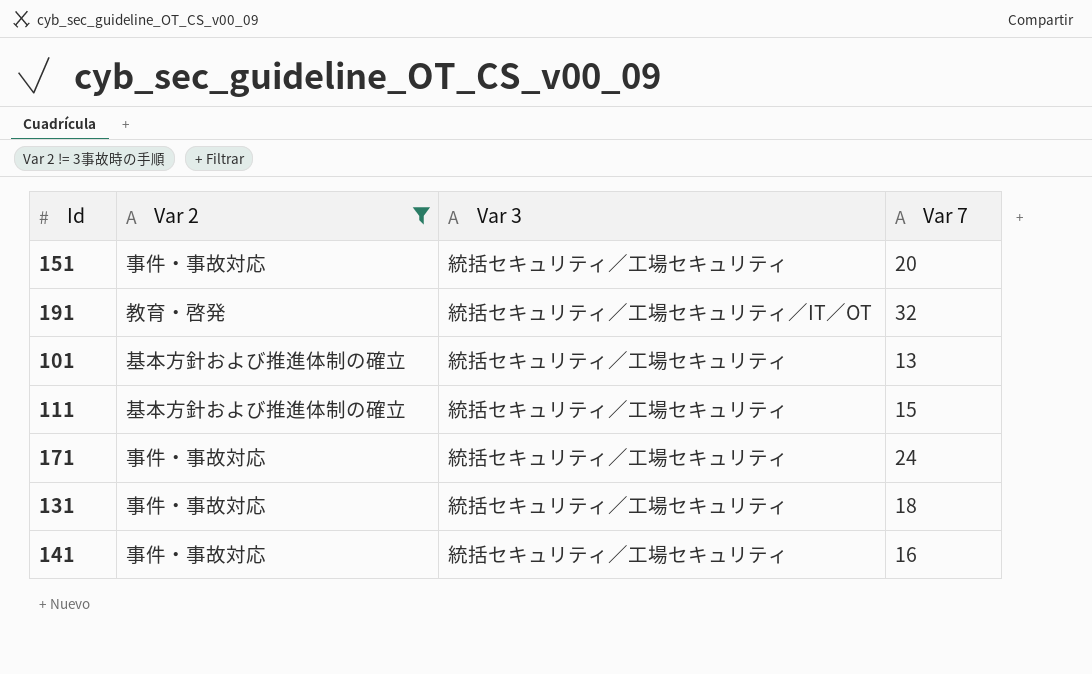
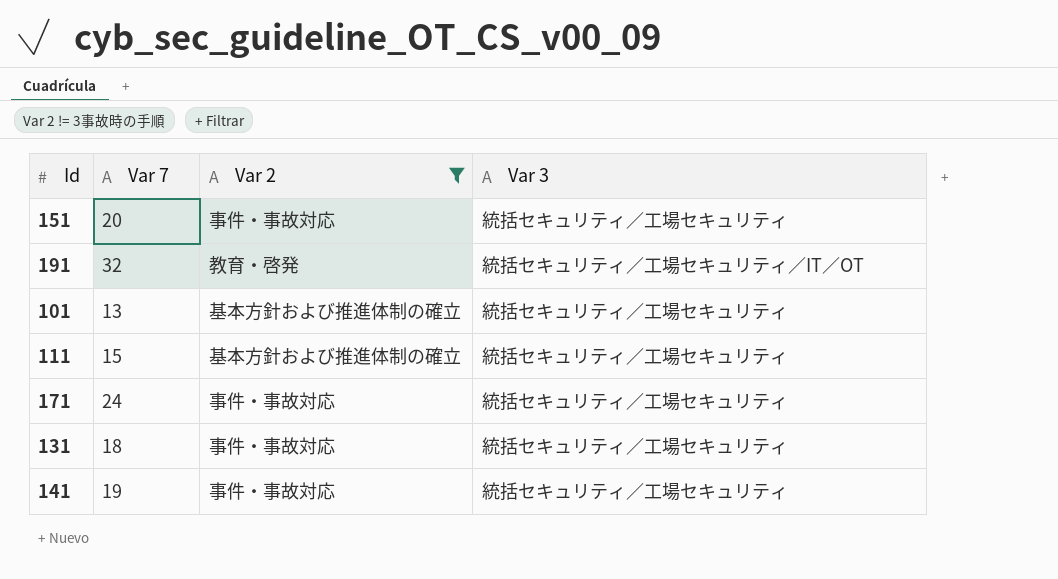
column Var 7 | position: 4 -> 2
141 | Var 7: 16 -> 19

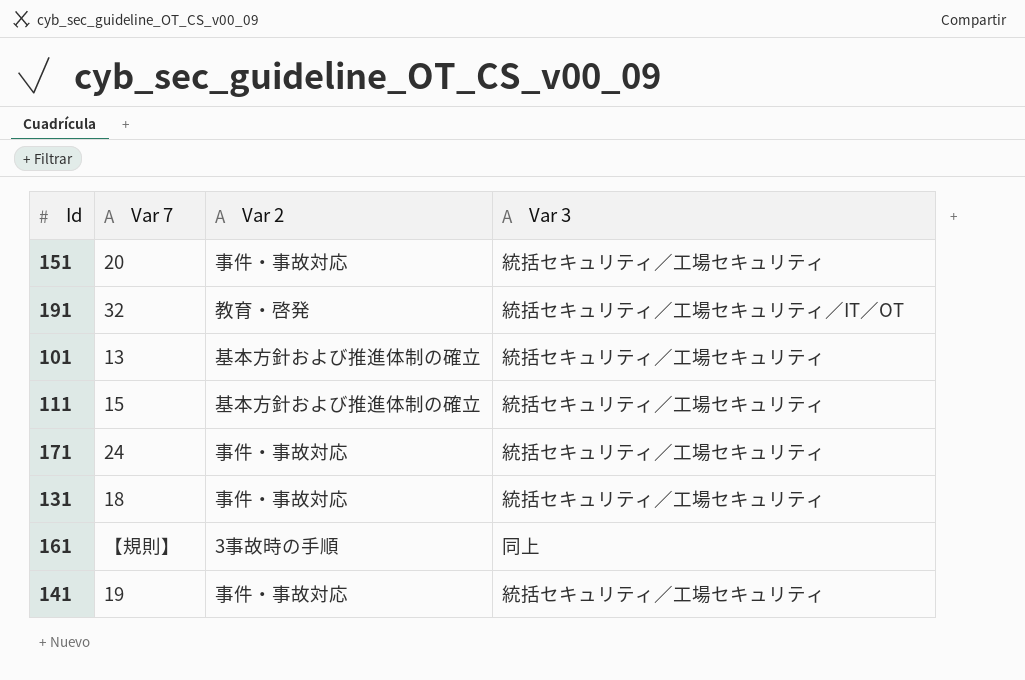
filter: Var 2 != 3事故時の手順 -> none

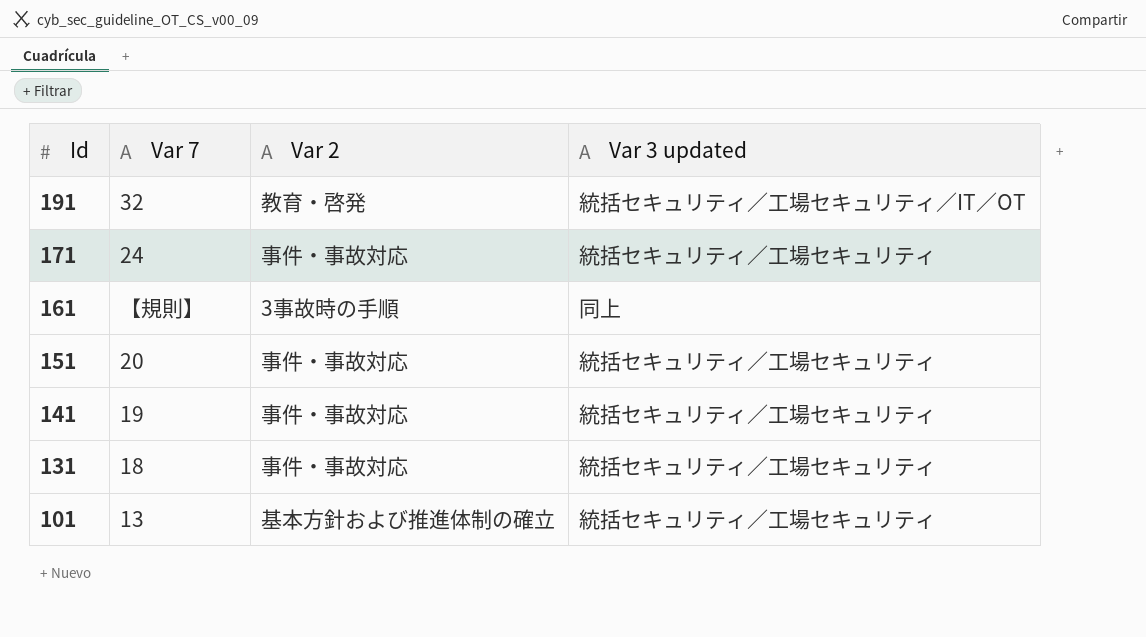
row order: none -> Id descending
column name: Var 3 -> Var 3 updated
row 111: 15 | 基本方針および推進体制の確立 | 統括セキュリティ／工場セキュリティ -> none

